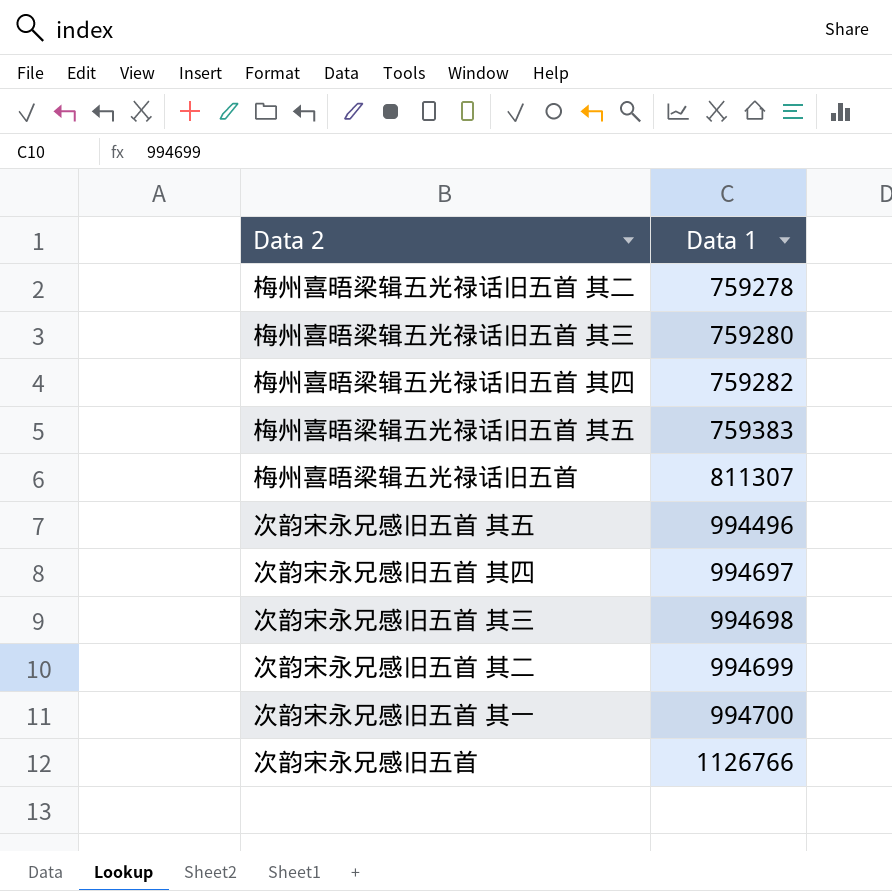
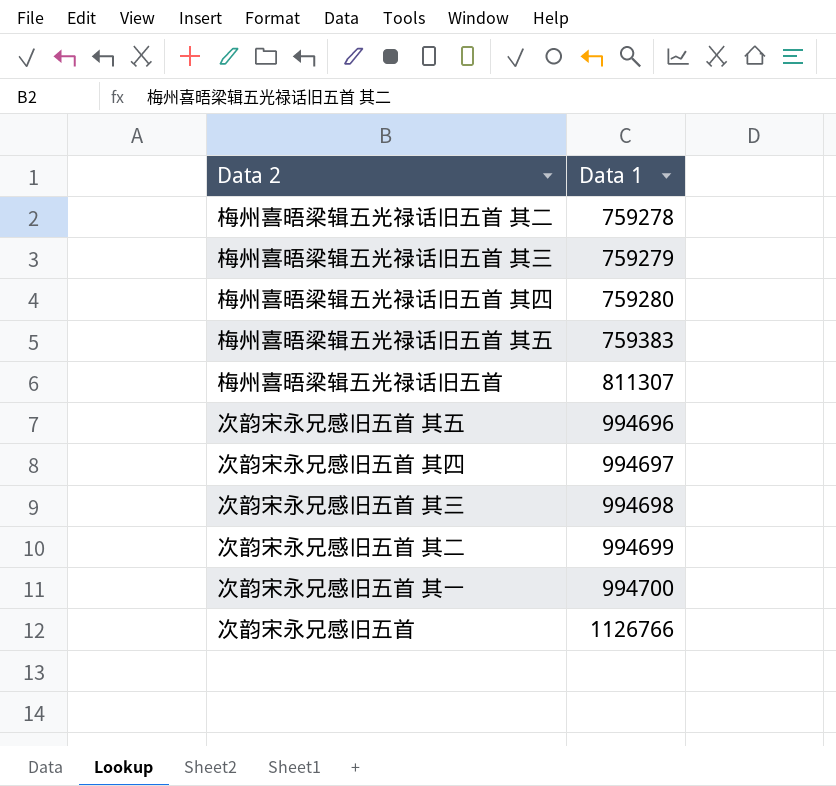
梅州喜晤梁辑五光禄话旧五首 其三 | Data 1: 759280 -> 759279
梅州喜晤梁辑五光禄话旧五首 其四 | Data 1: 759282 -> 759280
次韵宋永兄感旧五首 其五 | Data 1: 994496 -> 994696

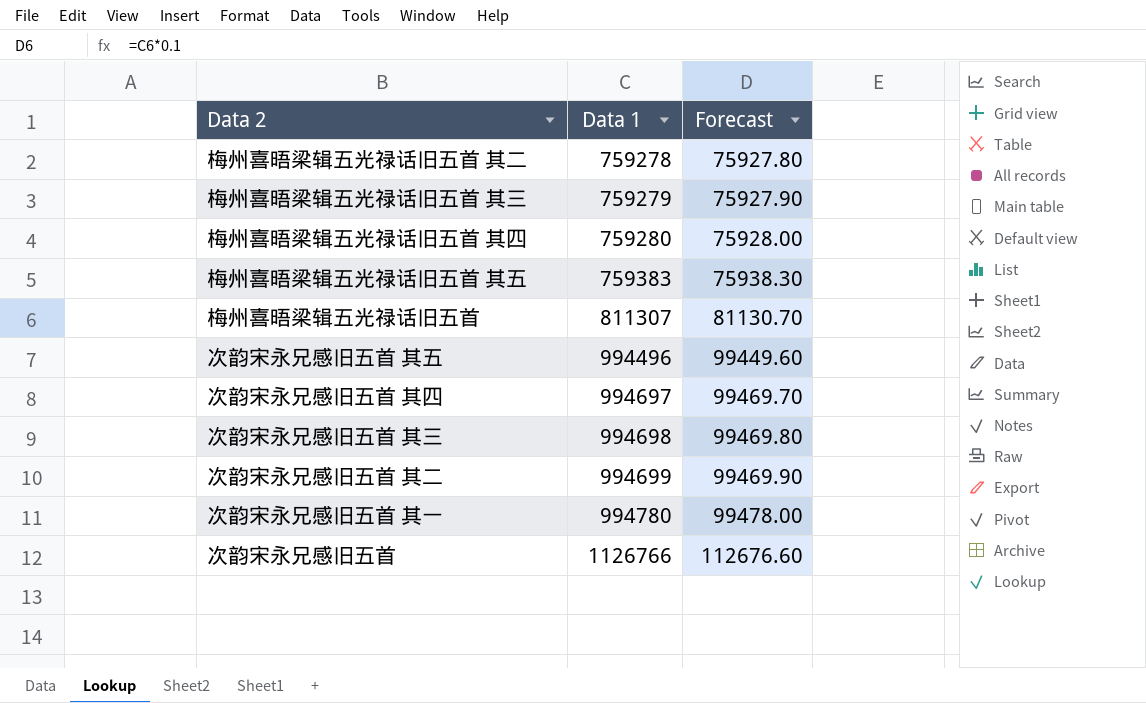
column Forecast | formula: none -> [Data 1] * 0.1
次韵宋永兄感旧五首 其五 | Data 1: 994696 -> 994496
次韵宋永兄感旧五首 其一 | Data 1: 994700 -> 994780

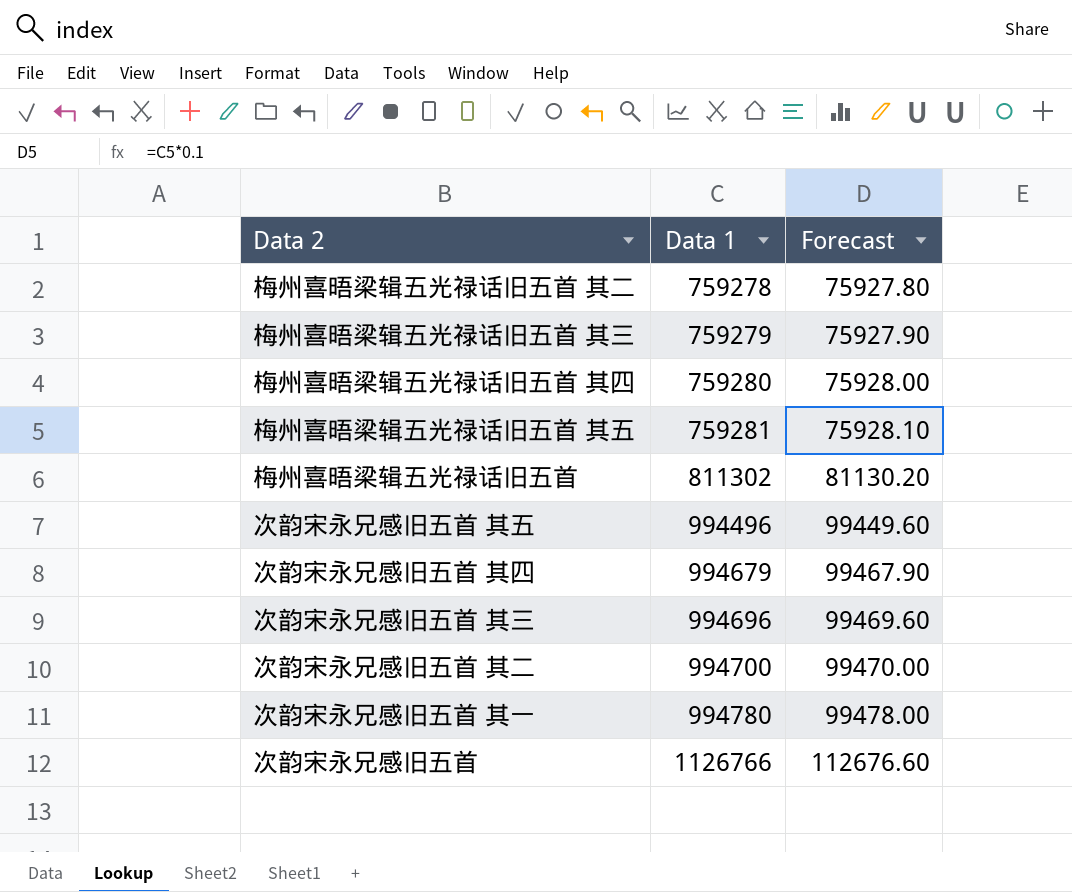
梅州喜晤梁辑五光禄话旧五首 其五 | Data 1: 759383 -> 759281
梅州喜晤梁辑五光禄话旧五首 其五 | Forecast: 75938.30 -> 75928.10
梅州喜晤梁辑五光禄话旧五首 | Data 1: 811307 -> 811302
梅州喜晤梁辑五光禄话旧五首 | Forecast: 81130.70 -> 81130.20
次韵宋永兄感旧五首 其四 | Data 1: 994697 -> 994679
次韵宋永兄感旧五首 其四 | Forecast: 99469.70 -> 99467.90
次韵宋永兄感旧五首 其三 | Data 1: 994698 -> 994696
次韵宋永兄感旧五首 其三 | Forecast: 99469.80 -> 99469.60
次韵宋永兄感旧五首 其二 | Data 1: 994699 -> 994700
次韵宋永兄感旧五首 其二 | Forecast: 99469.90 -> 99470.00

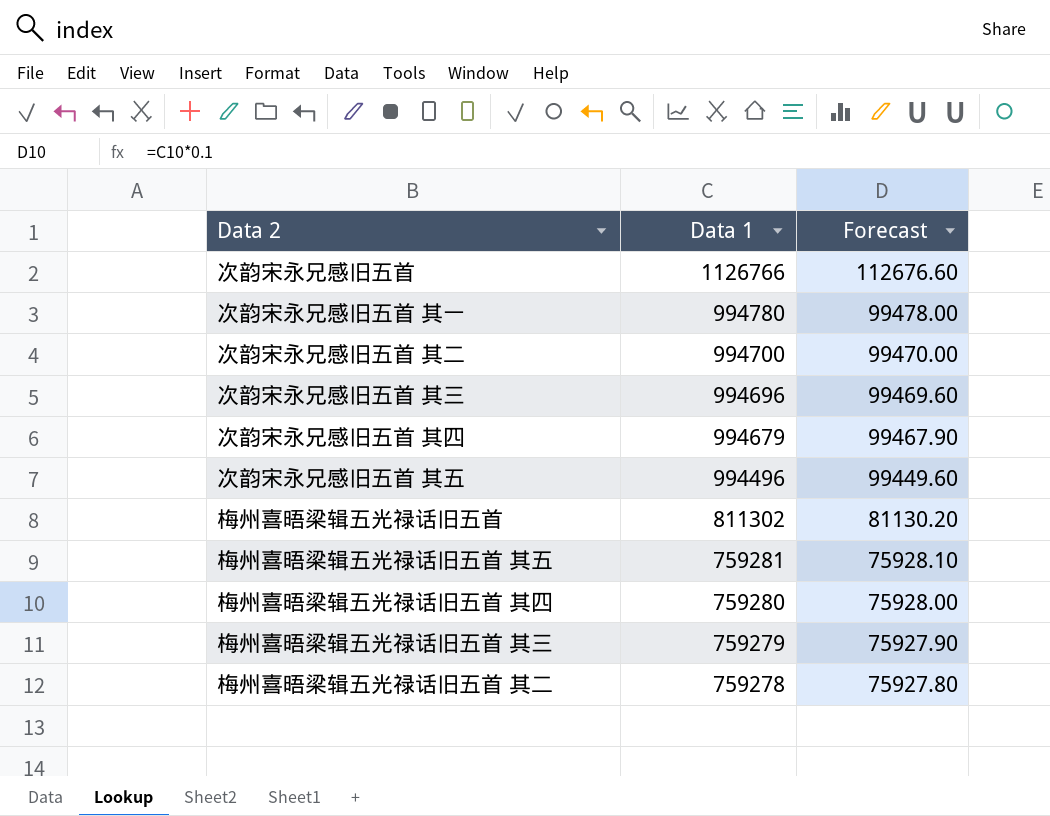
row order: Data 1 ascending -> Data 1 descending

